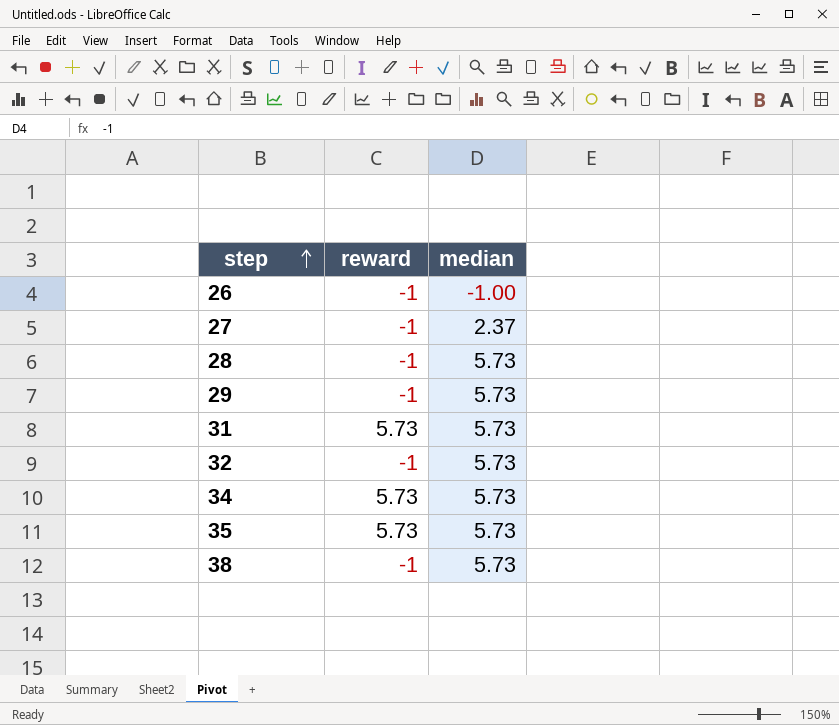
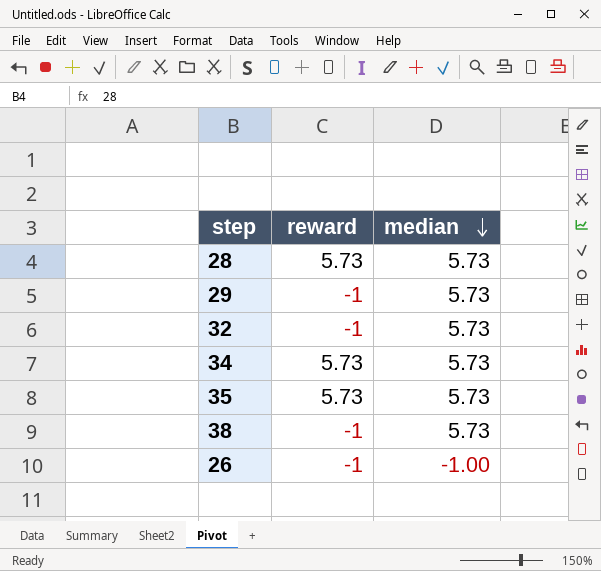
row order: step ascending -> median descending
row 27: -1 | 2.37 -> none
row 31: 5.73 | 5.73 -> none
28 | reward: -1 -> 5.73

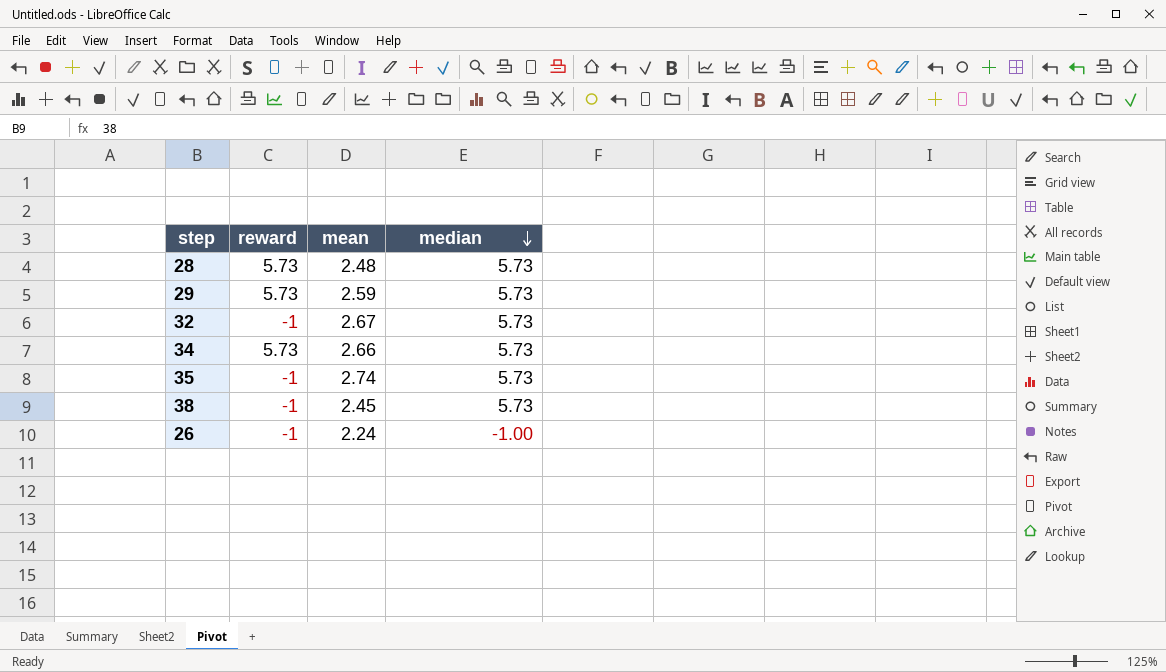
column mean | position: none -> 3
29 | reward: -1 -> 5.73
35 | reward: 5.73 -> -1

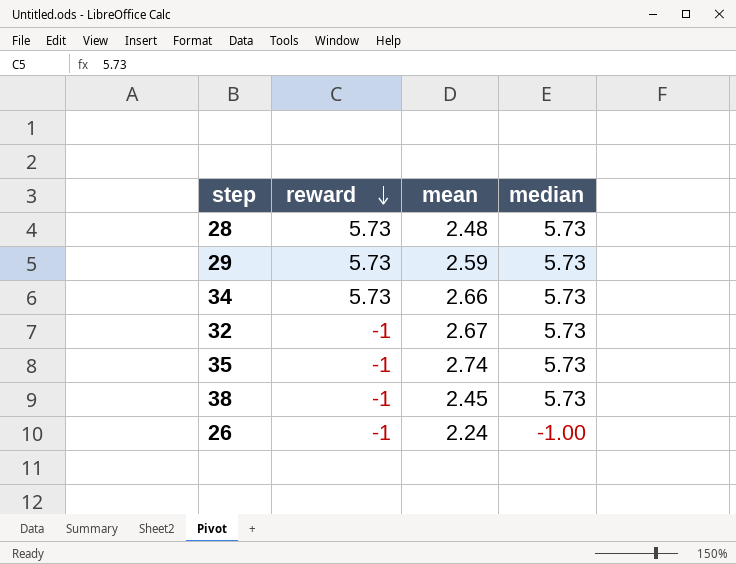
row order: median descending -> reward descending

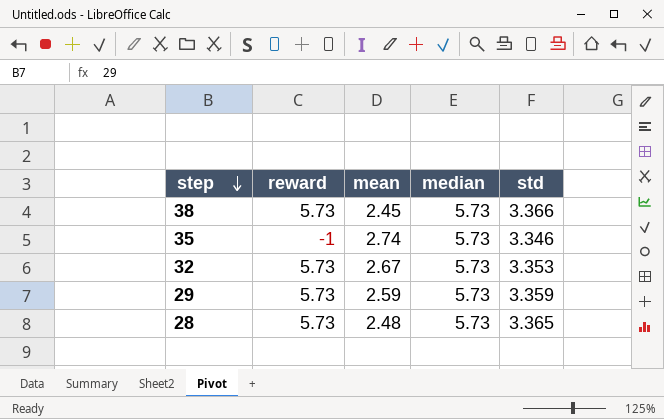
row order: reward descending -> step descending
column std | position: none -> 5
row 34: 5.73 | 2.66 | 5.73 -> none
row 26: -1 | 2.24 | -1.00 -> none
38 | reward: -1 -> 5.73
32 | reward: -1 -> 5.73

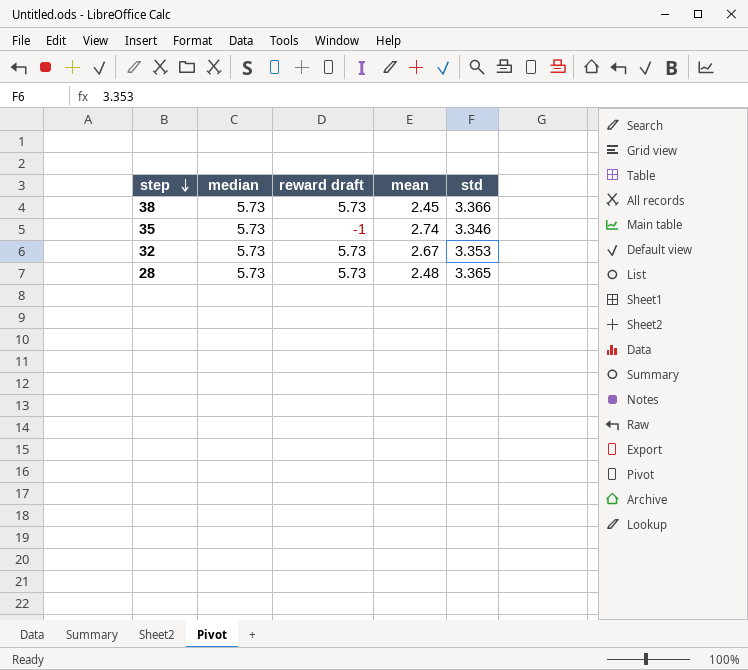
column median | position: 4 -> 2
column name: reward -> reward draft
row 29: 5.73 | 2.59 | 5.73 | 3.359 -> none

